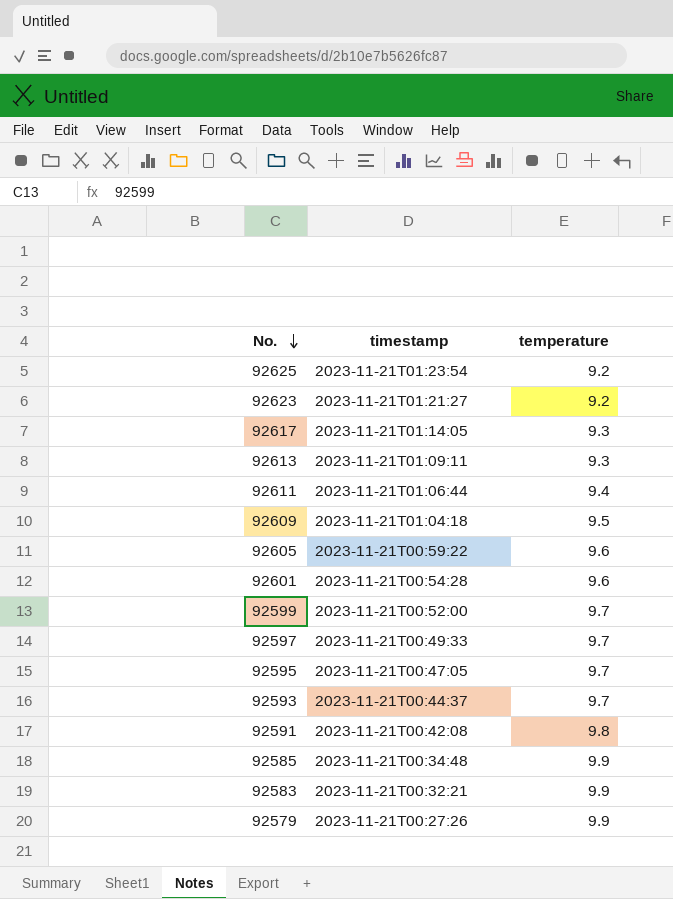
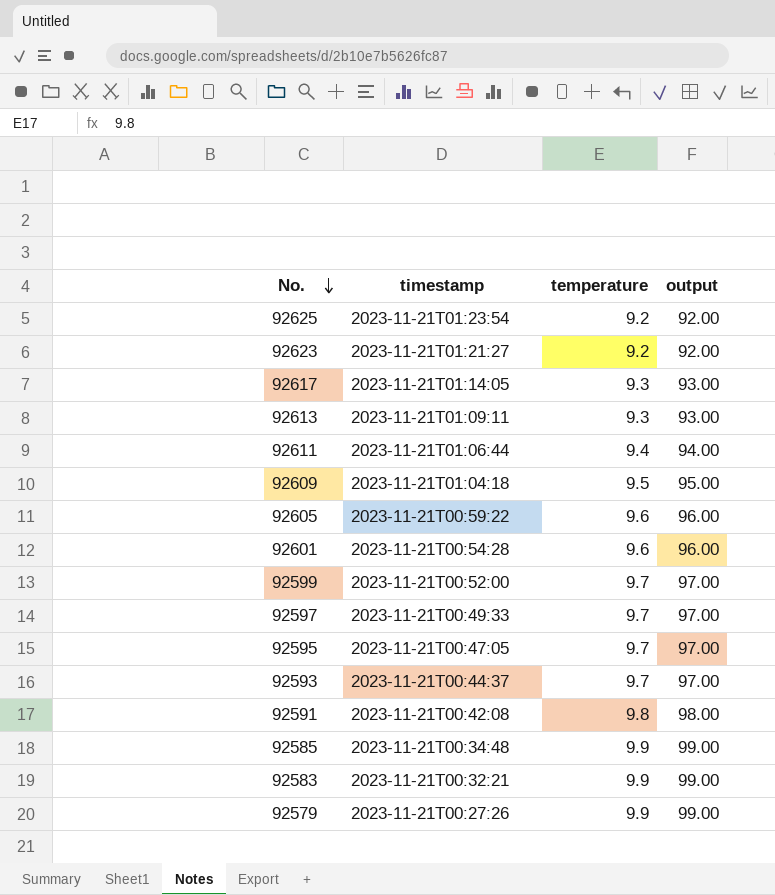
column output | formula: none -> [temperature] * 10

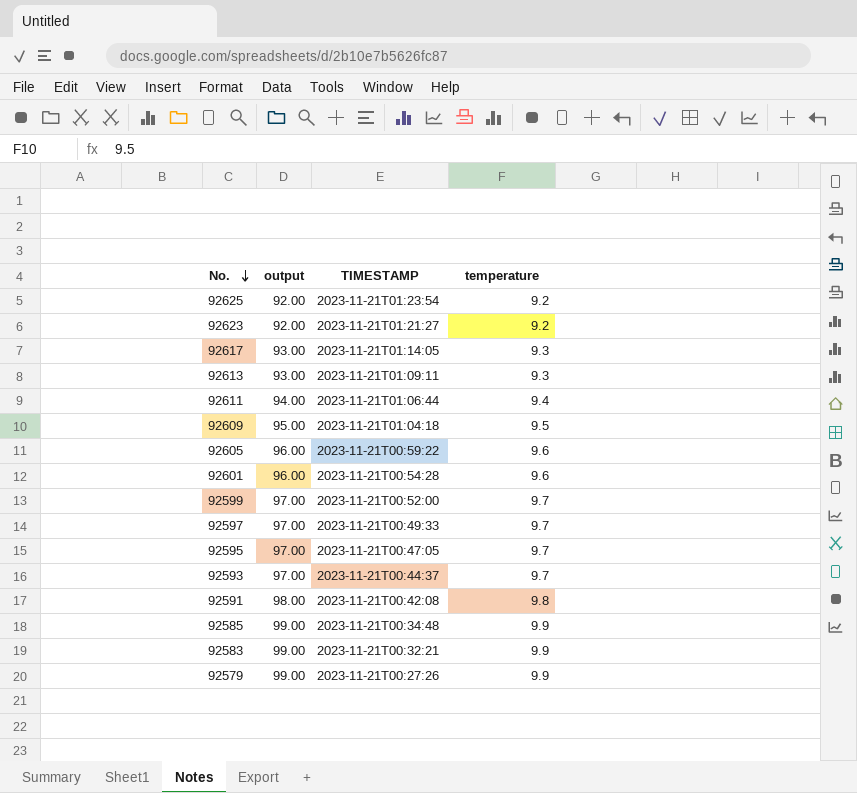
column output | position: 4 -> 2
column name: timestamp -> TIMESTAMP

